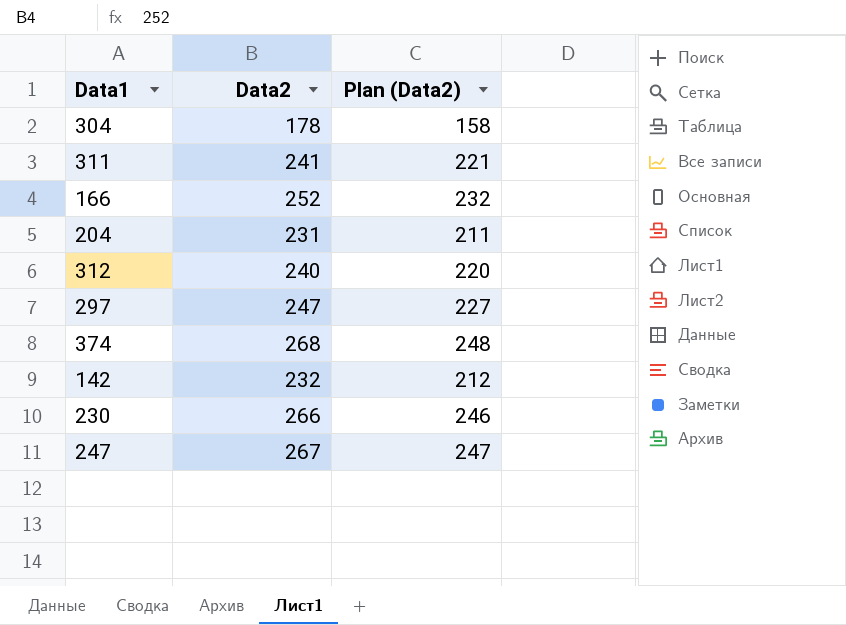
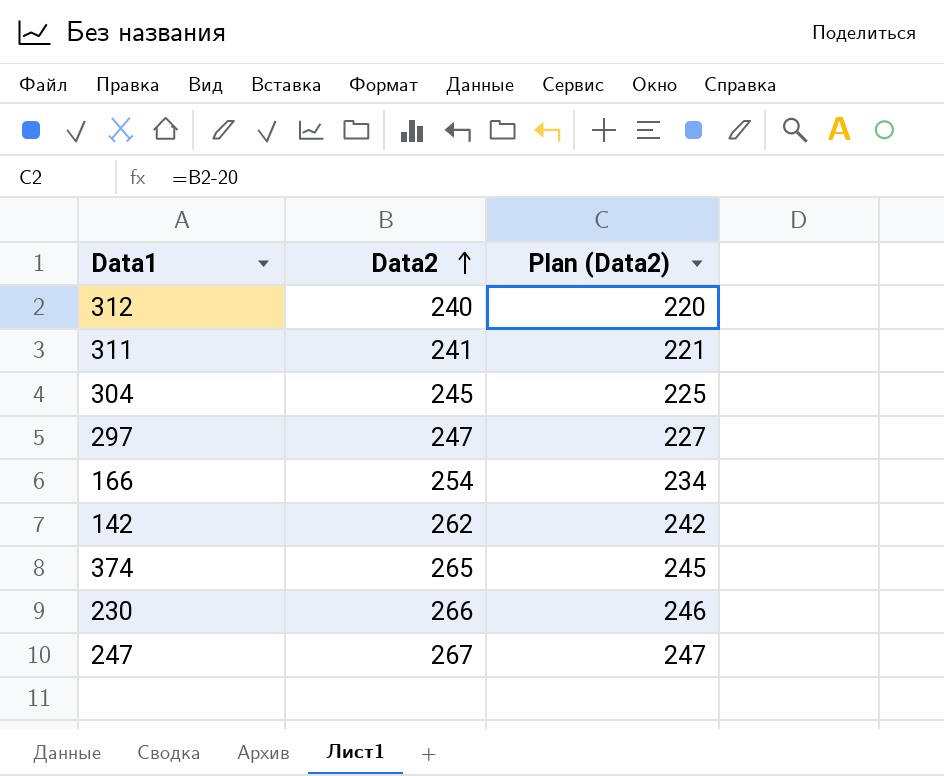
row order: none -> Data2 ascending
row 204: 231 | 211 -> none
304 | Data2: 178 -> 245
304 | Plan (Data2): 158 -> 225
166 | Data2: 252 -> 254
166 | Plan (Data2): 232 -> 234
142 | Data2: 232 -> 262
142 | Plan (Data2): 212 -> 242
374 | Data2: 268 -> 265
374 | Plan (Data2): 248 -> 245

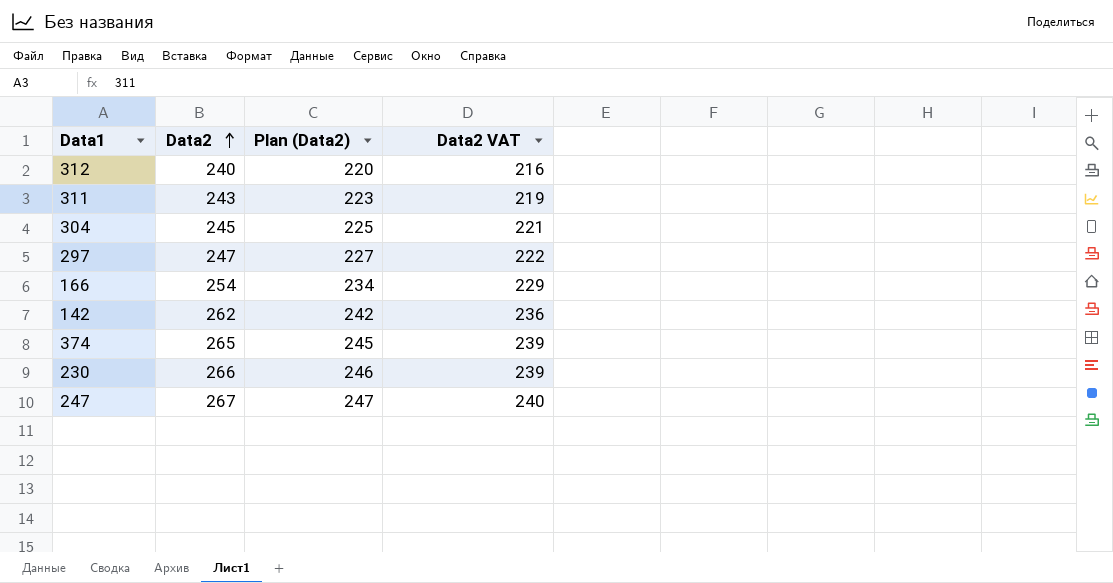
column Data2 VAT | formula: none -> [Data2] * 0.9
311 | Data2: 241 -> 243
311 | Plan (Data2): 221 -> 223

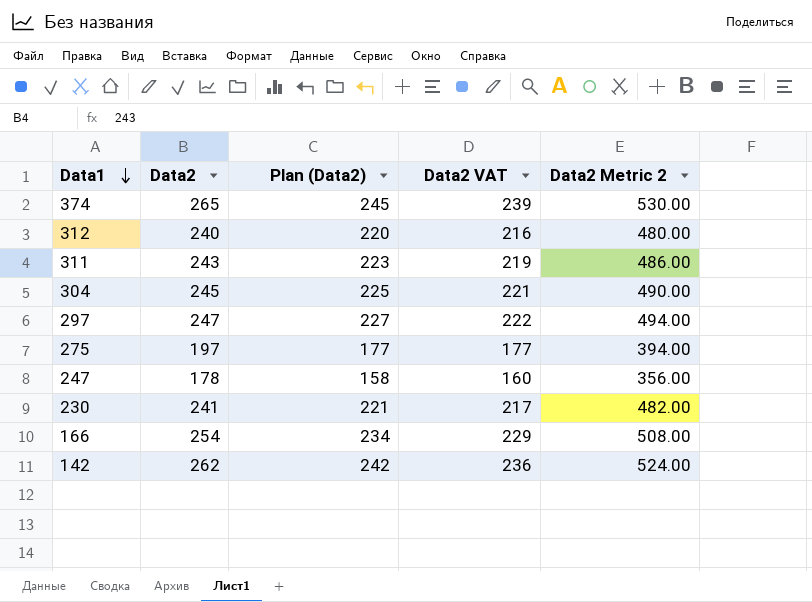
row order: Data2 ascending -> Data1 descending
column Data2 Metric 2 | formula: none -> [Data2] * 2
row 275: none -> 197 | 177 | 177 | 394.00
247 | Data2: 267 -> 178
247 | Plan (Data2): 247 -> 158
247 | Data2 VAT: 240 -> 160
230 | Data2: 266 -> 241
230 | Plan (Data2): 246 -> 221
230 | Data2 VAT: 239 -> 217

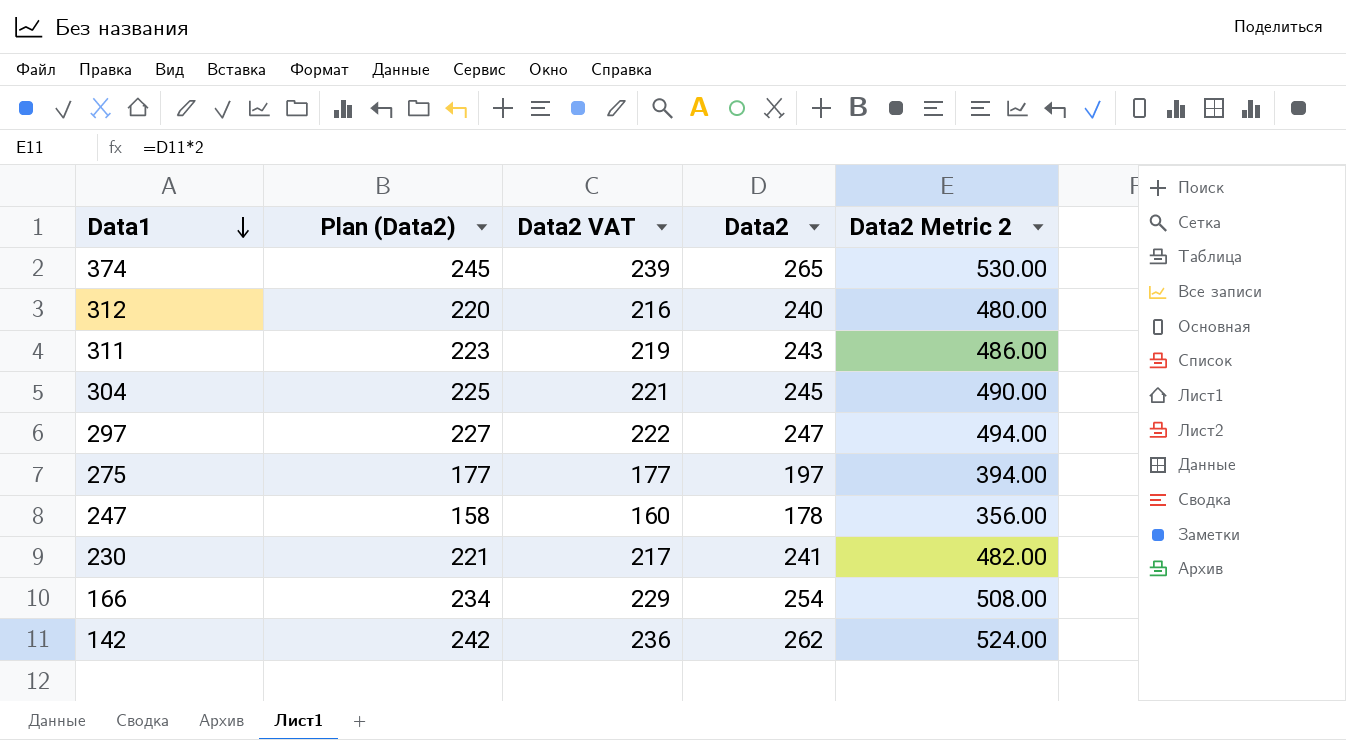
column Data2 | position: 2 -> 4

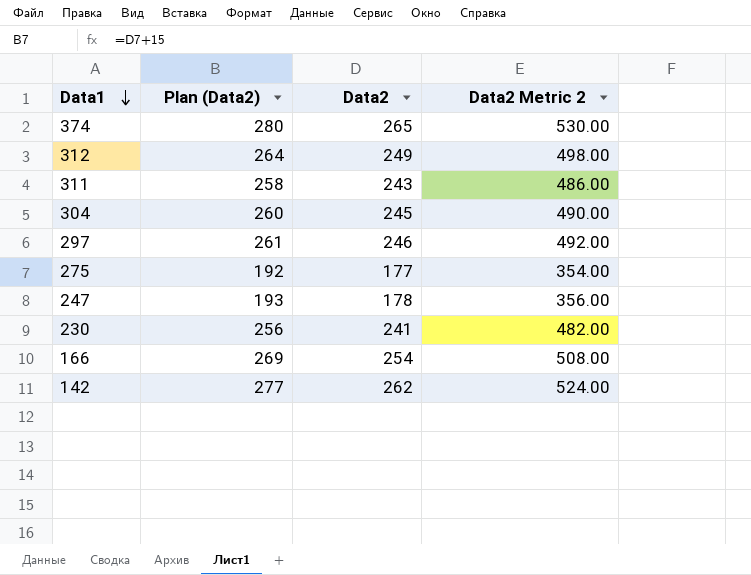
column Data2 VAT | formula: [Data2] * 0.9 -> none
column Plan (Data2) | formula: [Data2] - 20 -> [Data2] + 15
312 | Data2: 240 -> 249
312 | Data2 Metric 2: 480.00 -> 498.00
297 | Data2: 247 -> 246
297 | Data2 Metric 2: 494.00 -> 492.00
275 | Data2: 197 -> 177
275 | Data2 Metric 2: 394.00 -> 354.00

